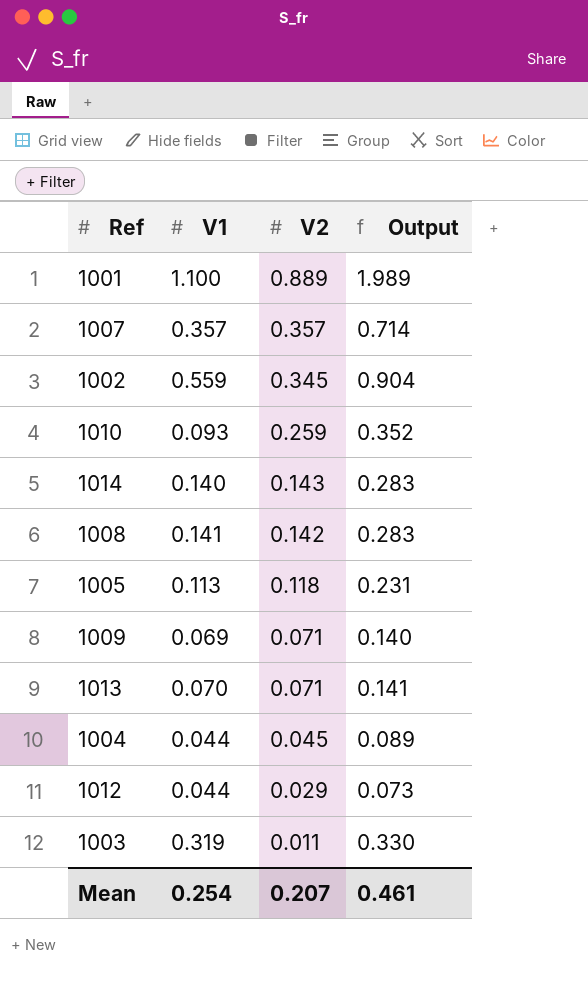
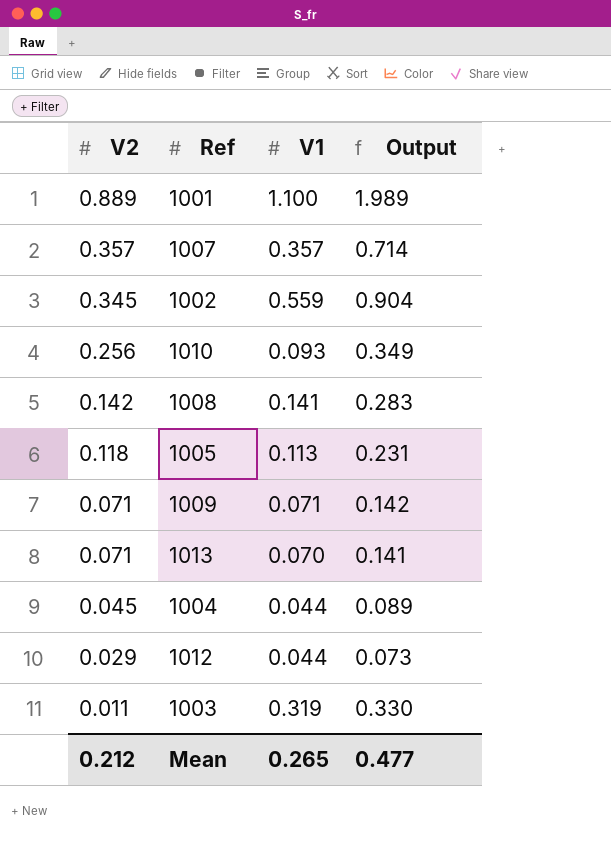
column V2 | position: 3 -> 1
row 1014: 0.140 | 0.143 | 0.283 -> none
1010 | V2: 0.259 -> 0.256
1010 | Output: 0.352 -> 0.349
1009 | V1: 0.069 -> 0.071
1009 | Output: 0.140 -> 0.142
Mean | V2: 0.207 -> 0.212
Mean | V1: 0.254 -> 0.265
Mean | Output: 0.461 -> 0.477

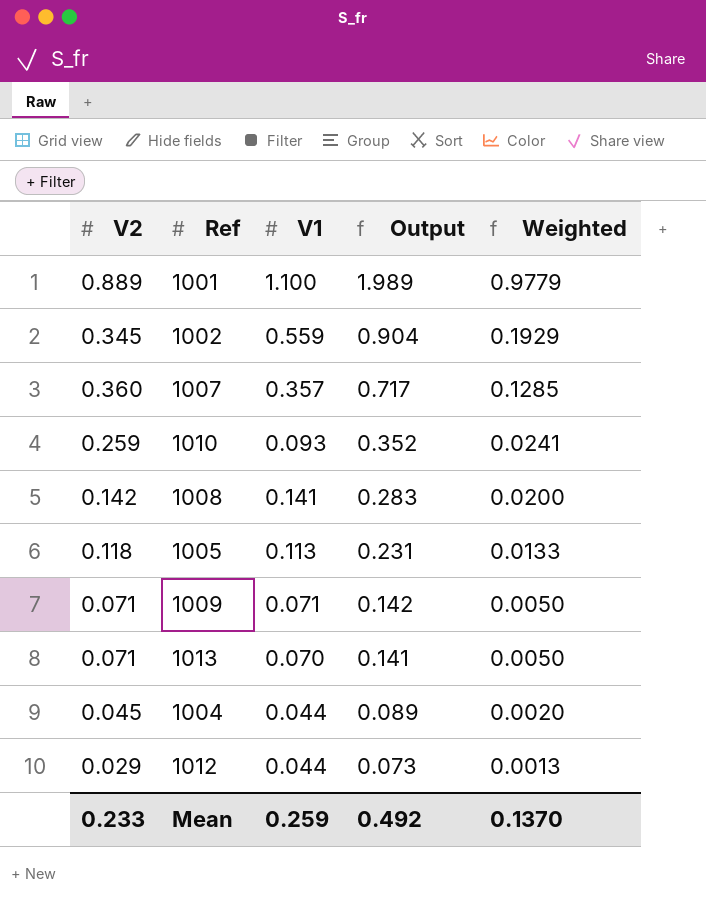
row order: V2 descending -> Output descending
column Weighted | formula: none -> [V2] * [V1]
row 1003: 0.011 | 0.319 | 0.330 -> none
1007 | V2: 0.357 -> 0.360
1007 | Output: 0.714 -> 0.717
1010 | V2: 0.256 -> 0.259
1010 | Output: 0.349 -> 0.352
Mean | V2: 0.212 -> 0.233
Mean | V1: 0.265 -> 0.259
Mean | Output: 0.477 -> 0.492

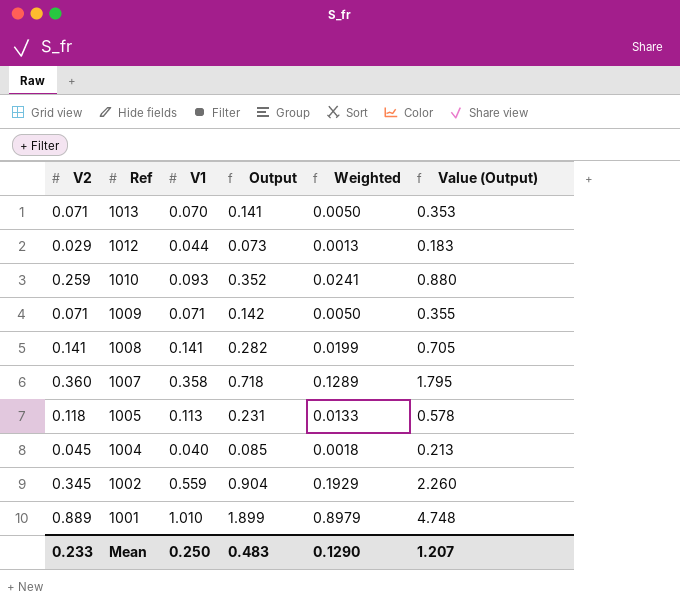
row order: Output descending -> Ref descending
column Value (Output) | formula: none -> [Output] * 2.5
1008 | V2: 0.142 -> 0.141
1008 | Output: 0.283 -> 0.282
1008 | Weighted: 0.0200 -> 0.0199
1007 | V1: 0.357 -> 0.358
1007 | Output: 0.717 -> 0.718
1007 | Weighted: 0.1285 -> 0.1289
1004 | V1: 0.044 -> 0.040
1004 | Output: 0.089 -> 0.085
1004 | Weighted: 0.0020 -> 0.0018
1001 | V1: 1.100 -> 1.010
1001 | Output: 1.989 -> 1.899
1001 | Weighted: 0.9779 -> 0.8979
Mean | V1: 0.259 -> 0.250
Mean | Output: 0.492 -> 0.483
Mean | Weighted: 0.1370 -> 0.1290

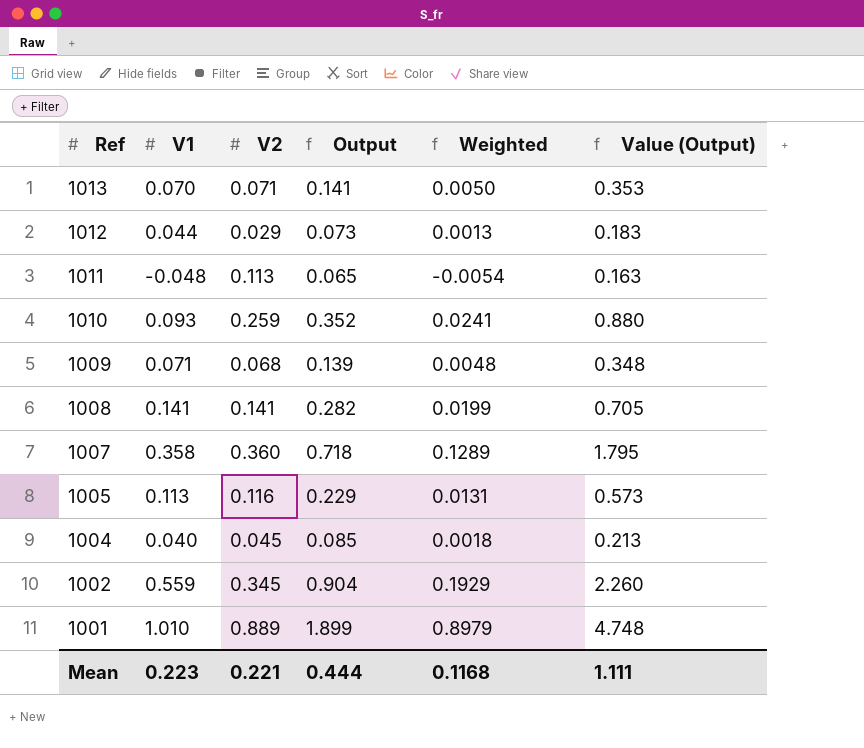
column V2 | position: 1 -> 3
row 1011: none -> -0.048 | 0.113 | 0.065 | -0.0054 | 0.163
1009 | V2: 0.071 -> 0.068
1009 | Output: 0.142 -> 0.139
1009 | Weighted: 0.0050 -> 0.0048
1009 | Value (Output): 0.355 -> 0.348
1005 | V2: 0.118 -> 0.116
1005 | Output: 0.231 -> 0.229
1005 | Weighted: 0.0133 -> 0.0131
1005 | Value (Output): 0.578 -> 0.573
Mean | V1: 0.250 -> 0.223
Mean | V2: 0.233 -> 0.221
Mean | Output: 0.483 -> 0.444
Mean | Weighted: 0.1290 -> 0.1168
Mean | Value (Output): 1.207 -> 1.111

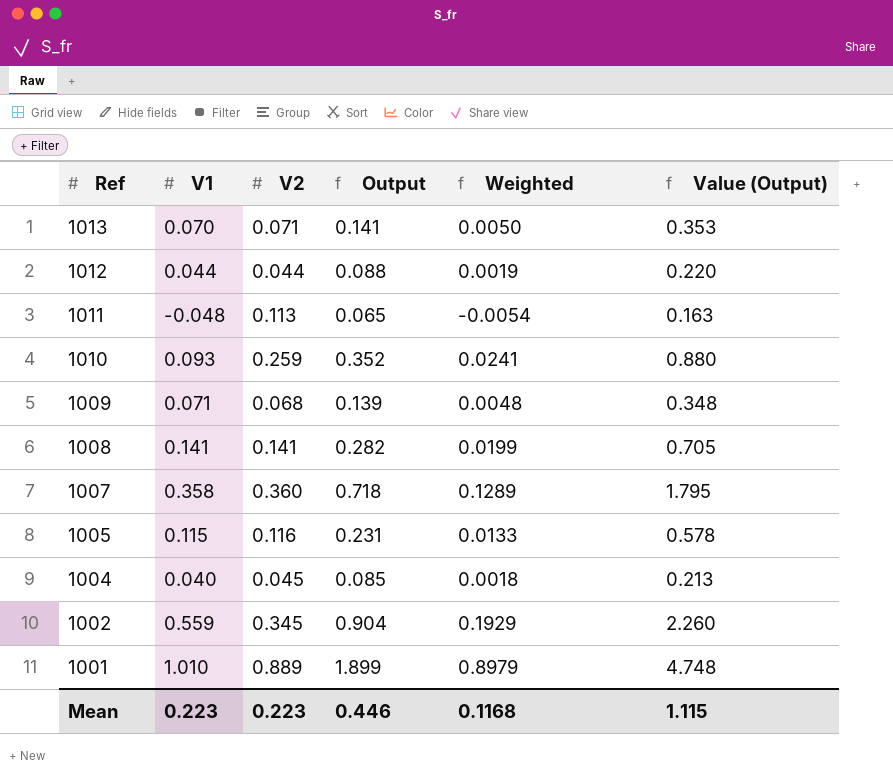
1012 | V2: 0.029 -> 0.044
1012 | Output: 0.073 -> 0.088
1012 | Weighted: 0.0013 -> 0.0019
1012 | Value (Output): 0.183 -> 0.220
1005 | V1: 0.113 -> 0.115
1005 | Output: 0.229 -> 0.231
1005 | Weighted: 0.0131 -> 0.0133
1005 | Value (Output): 0.573 -> 0.578
Mean | V2: 0.221 -> 0.223
Mean | Output: 0.444 -> 0.446
Mean | Value (Output): 1.111 -> 1.115

